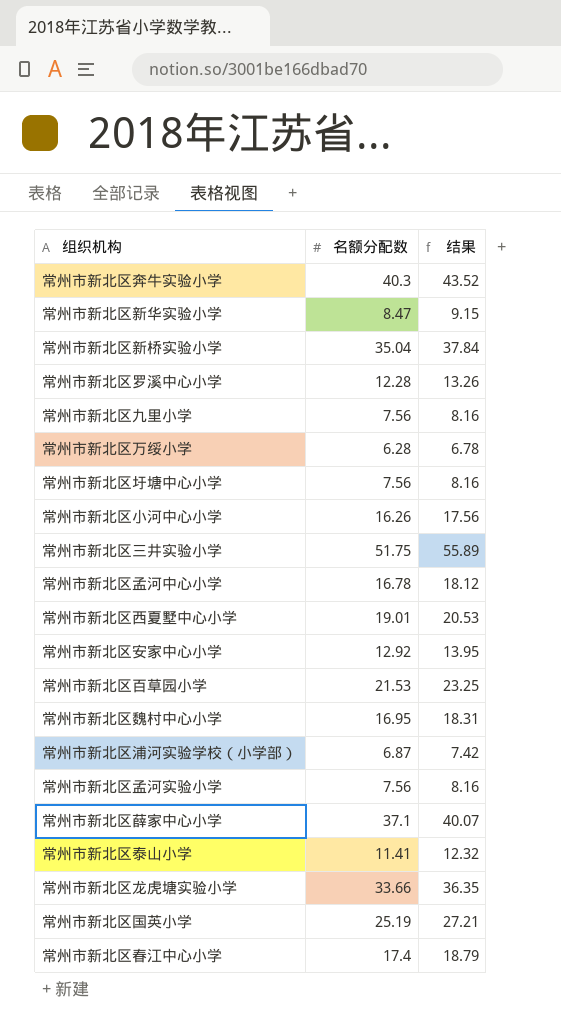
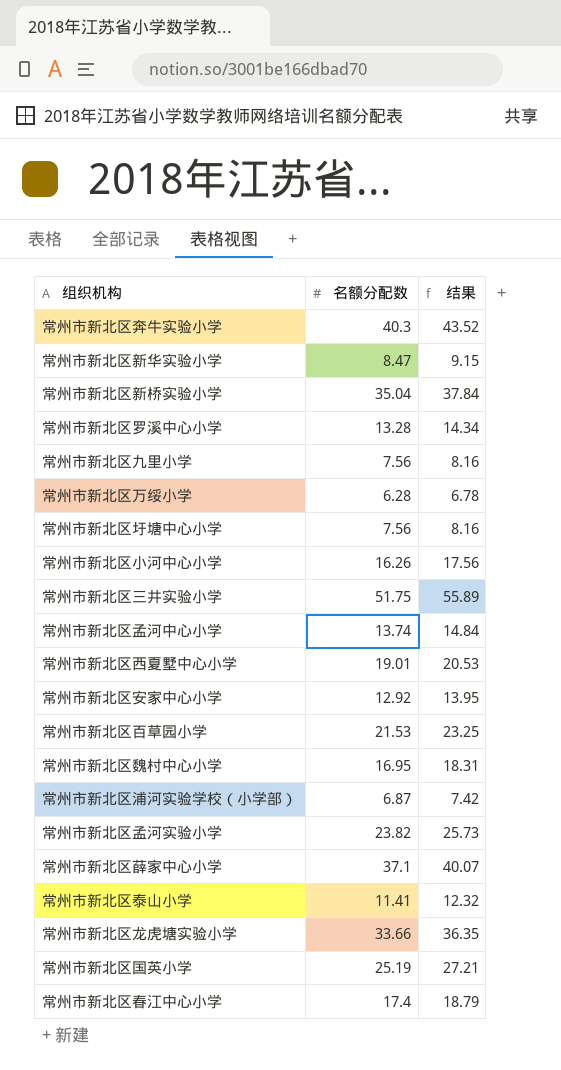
常州市新北区罗溪中心小学 | 名额分配数: 12.28 -> 13.28
常州市新北区罗溪中心小学 | 结果: 13.26 -> 14.34
常州市新北区孟河中心小学 | 名额分配数: 16.78 -> 13.74
常州市新北区孟河中心小学 | 结果: 18.12 -> 14.84
常州市新北区孟河实验小学 | 名额分配数: 7.56 -> 23.82
常州市新北区孟河实验小学 | 结果: 8.16 -> 25.73

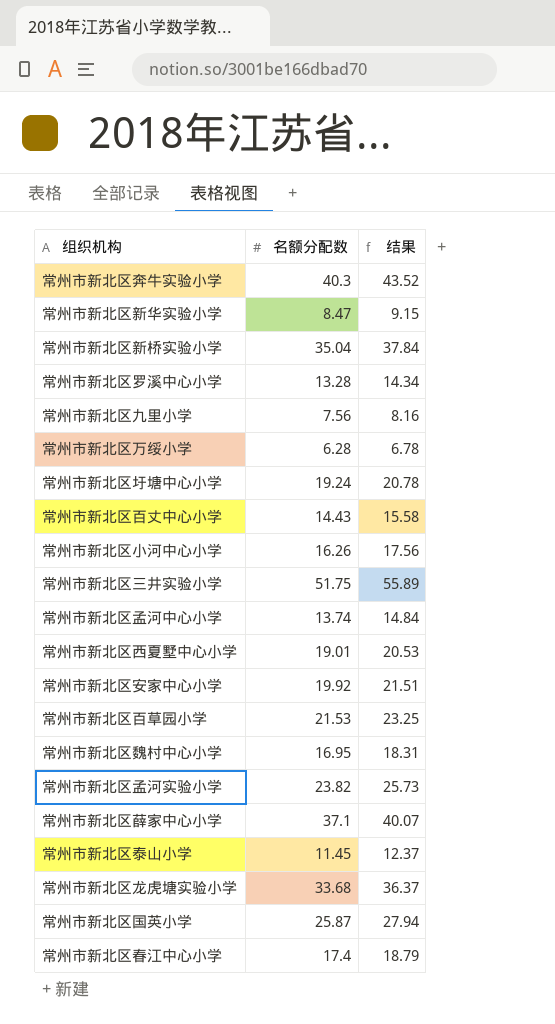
row 常州市新北区浦河实验学校（小学部）: 6.87 | 7.42 -> none
常州市新北区圩塘中心小学 | 名额分配数: 7.56 -> 19.24
常州市新北区圩塘中心小学 | 结果: 8.16 -> 20.78
row 常州市新北区百丈中心小学: none -> 14.43 | 15.58
常州市新北区安家中心小学 | 名额分配数: 12.92 -> 19.92
常州市新北区安家中心小学 | 结果: 13.95 -> 21.51
常州市新北区泰山小学 | 名额分配数: 11.41 -> 11.45
常州市新北区泰山小学 | 结果: 12.32 -> 12.37
常州市新北区龙虎塘实验小学 | 名额分配数: 33.66 -> 33.68
常州市新北区龙虎塘实验小学 | 结果: 36.35 -> 36.37
常州市新北区国英小学 | 名额分配数: 25.19 -> 25.87
常州市新北区国英小学 | 结果: 27.21 -> 27.94

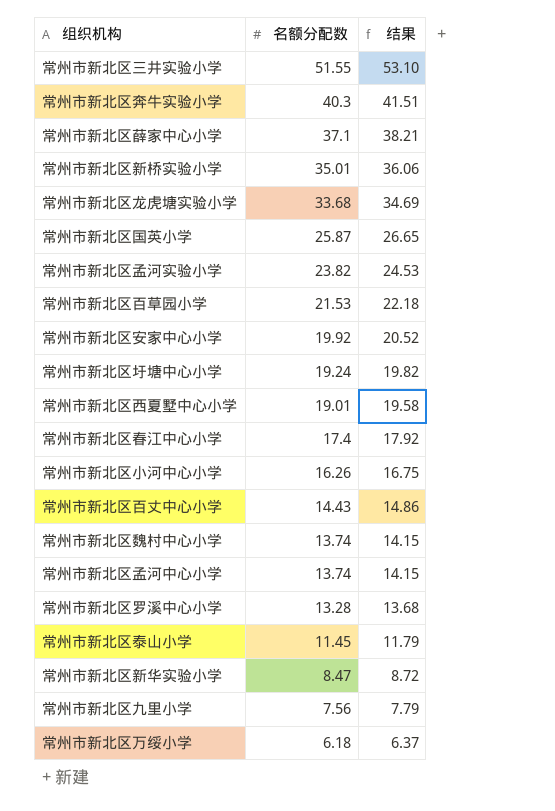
row order: none -> 名额分配数 descending
column 结果 | formula: [名额分配数] * 1.08 -> [名额分配数] * 1.03
常州市新北区三井实验小学 | 名额分配数: 51.75 -> 51.55
常州市新北区新桥实验小学 | 名额分配数: 35.04 -> 35.01
常州市新北区魏村中心小学 | 名额分配数: 16.95 -> 13.74
常州市新北区万绥小学 | 名额分配数: 6.28 -> 6.18

